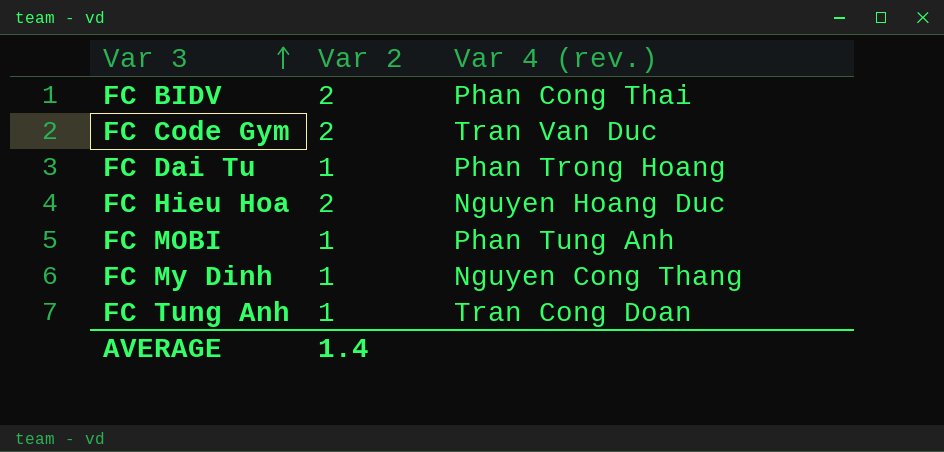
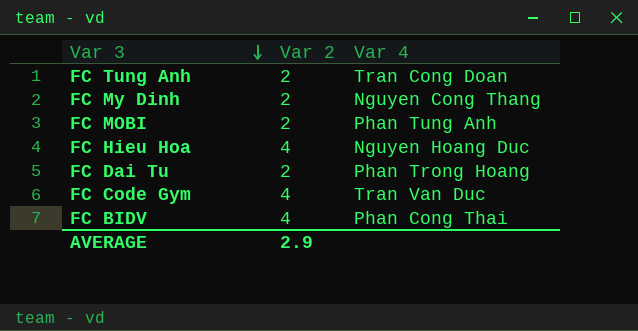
row order: Var 3 ascending -> Var 3 descending
column name: Var 4 (rev.) -> Var 4
FC Tung Anh | Var 2: 1 -> 2
FC My Dinh | Var 2: 1 -> 2
FC MOBI | Var 2: 1 -> 2
FC Hieu Hoa | Var 2: 2 -> 4
FC Dai Tu | Var 2: 1 -> 2
FC Code Gym | Var 2: 2 -> 4
FC BIDV | Var 2: 2 -> 4
AVERAGE | Var 2: 1.4 -> 2.9

